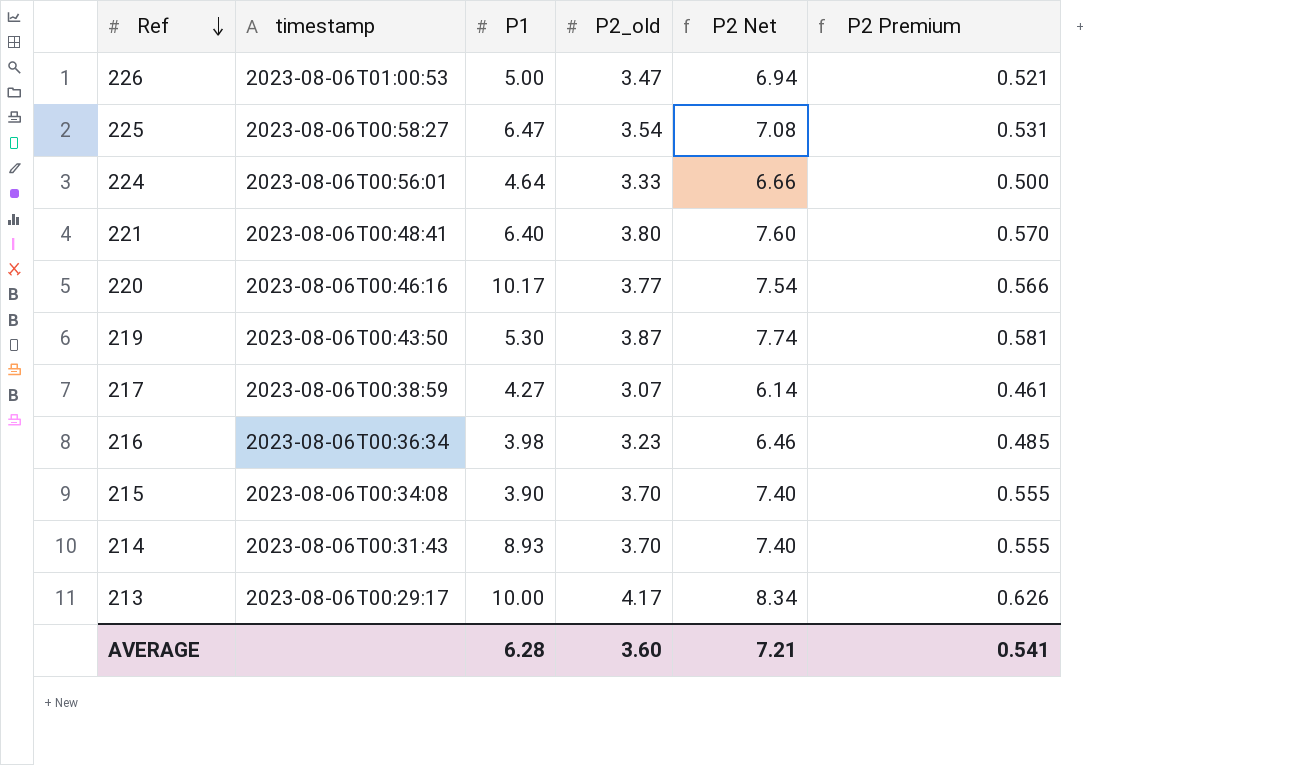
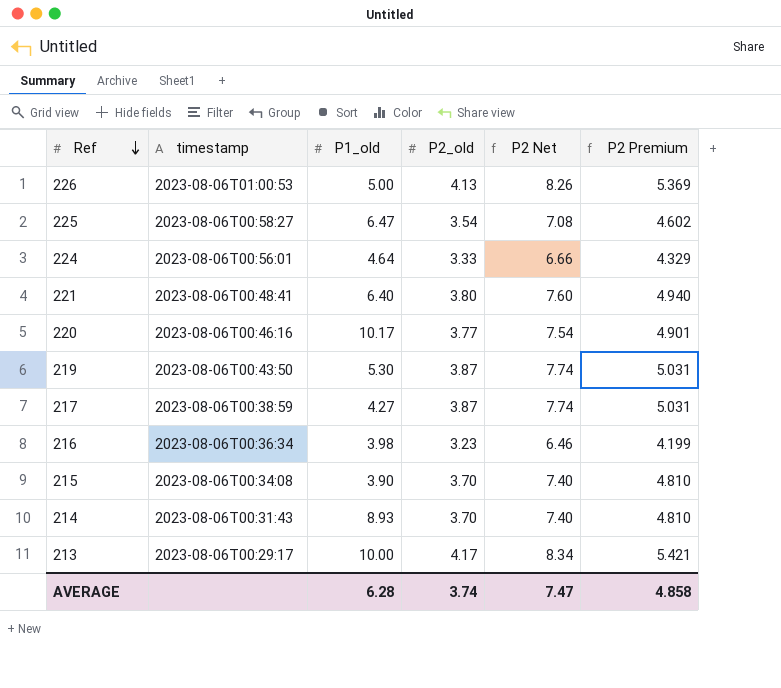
column name: P1 -> P1_old
column P2 Premium | formula: [P2_old] * 0.15 -> [P2_old] * 1.3
226 | P2_old: 3.47 -> 4.13
226 | P2 Net: 6.94 -> 8.26
217 | P2_old: 3.07 -> 3.87
217 | P2 Net: 6.14 -> 7.74
AVERAGE | P2_old: 3.60 -> 3.74
AVERAGE | P2 Net: 7.21 -> 7.47
AVERAGE | P2 Premium: 0.541 -> 4.858

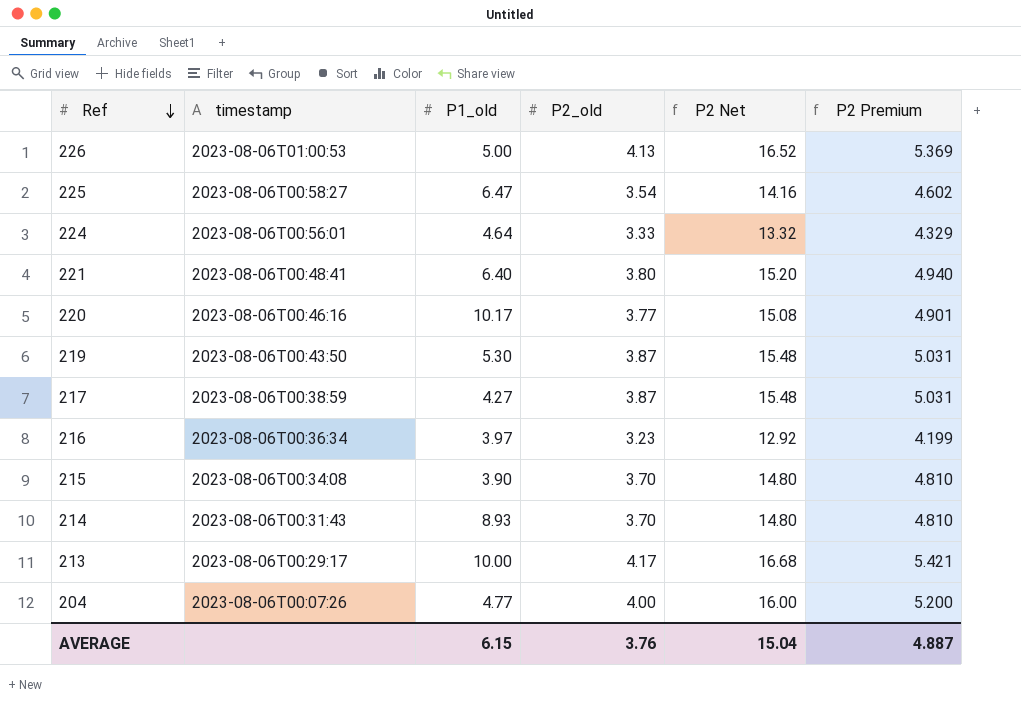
column P2 Net | formula: [P2_old] * 2 -> [P2_old] * 4
216 | P1_old: 3.98 -> 3.97
row 204: none -> 2023-08-06T00:07:26 | 4.77 | 4.00 | 16.00 | 5.200
AVERAGE | P1_old: 6.28 -> 6.15
AVERAGE | P2_old: 3.74 -> 3.76
AVERAGE | P2 Net: 7.47 -> 15.04
AVERAGE | P2 Premium: 4.858 -> 4.887

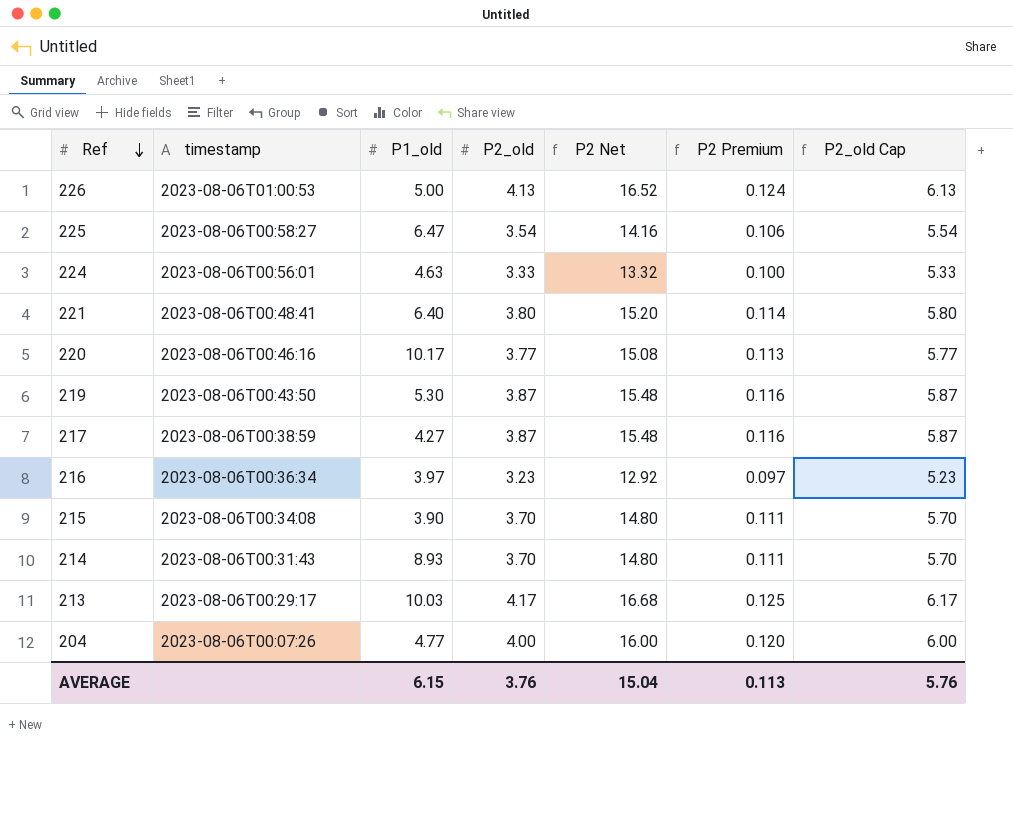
column P2 Premium | formula: [P2_old] * 1.3 -> [P2_old] * 0.03
column P2_old Cap | formula: none -> [P2_old] + 2
224 | P1_old: 4.64 -> 4.63
213 | P1_old: 10.00 -> 10.03
AVERAGE | P2 Premium: 4.887 -> 0.113

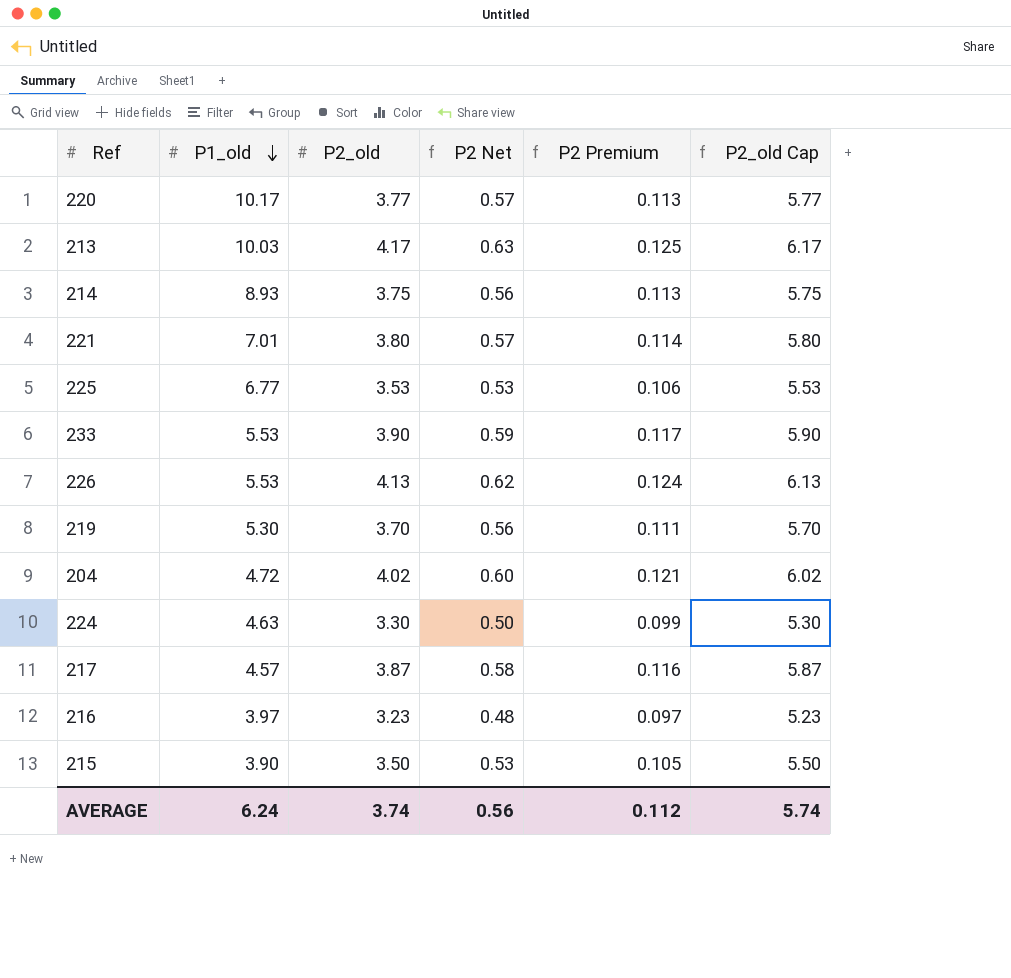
row order: Ref descending -> P1_old descending
column timestamp | position: 2 -> none
column P2 Net | formula: [P2_old] * 4 -> [P2_old] * 0.15
214 | P2_old: 3.70 -> 3.75
214 | P2 Premium: 0.111 -> 0.113
214 | P2_old Cap: 5.70 -> 5.75
221 | P1_old: 6.40 -> 7.01
225 | P1_old: 6.47 -> 6.77
225 | P2_old: 3.54 -> 3.53
225 | P2_old Cap: 5.54 -> 5.53
row 233: none -> 5.53 | 3.90 | 0.59 | 0.117 | 5.90
226 | P1_old: 5.00 -> 5.53
219 | P2_old: 3.87 -> 3.70
219 | P2 Premium: 0.116 -> 0.111
219 | P2_old Cap: 5.87 -> 5.70
204 | P1_old: 4.77 -> 4.72
204 | P2_old: 4.00 -> 4.02
204 | P2 Premium: 0.120 -> 0.121
204 | P2_old Cap: 6.00 -> 6.02
224 | P2_old: 3.33 -> 3.30
224 | P2 Premium: 0.100 -> 0.099
224 | P2_old Cap: 5.33 -> 5.30
217 | P1_old: 4.27 -> 4.57
215 | P2_old: 3.70 -> 3.50
215 | P2 Premium: 0.111 -> 0.105
215 | P2_old Cap: 5.70 -> 5.50
AVERAGE | P1_old: 6.15 -> 6.24
AVERAGE | P2_old: 3.76 -> 3.74
AVERAGE | P2 Net: 15.04 -> 0.56
AVERAGE | P2 Premium: 0.113 -> 0.112
AVERAGE | P2_old Cap: 5.76 -> 5.74

